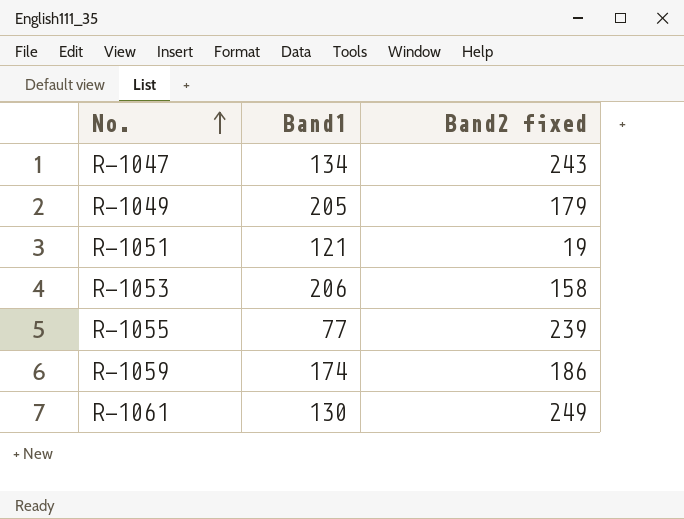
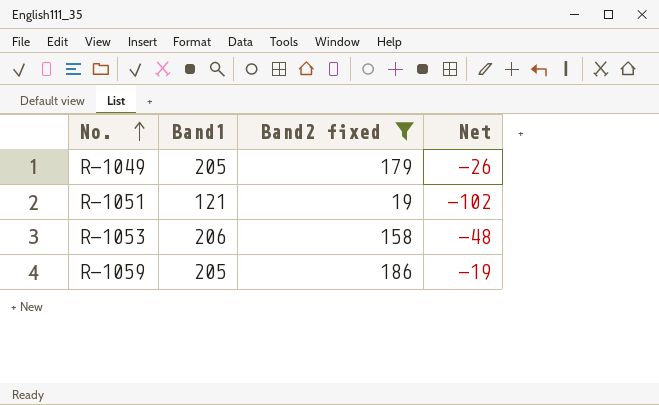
filter: none -> Band2 fixed <= 186
column Net | formula: none -> [Band2 fixed] - [Band1]
R-1059 | Band1: 174 -> 205

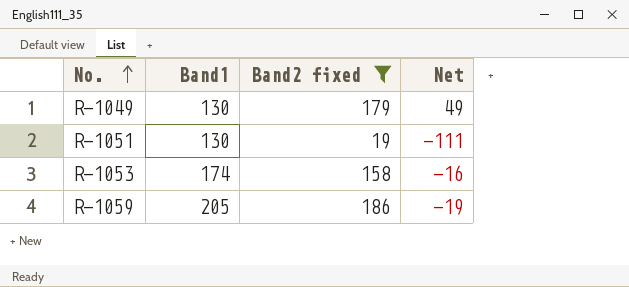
R-1049 | Band1: 205 -> 130
R-1049 | Net: -26 -> 49
R-1051 | Band1: 121 -> 130
R-1051 | Net: -102 -> -111
R-1053 | Band1: 206 -> 174
R-1053 | Net: -48 -> -16

